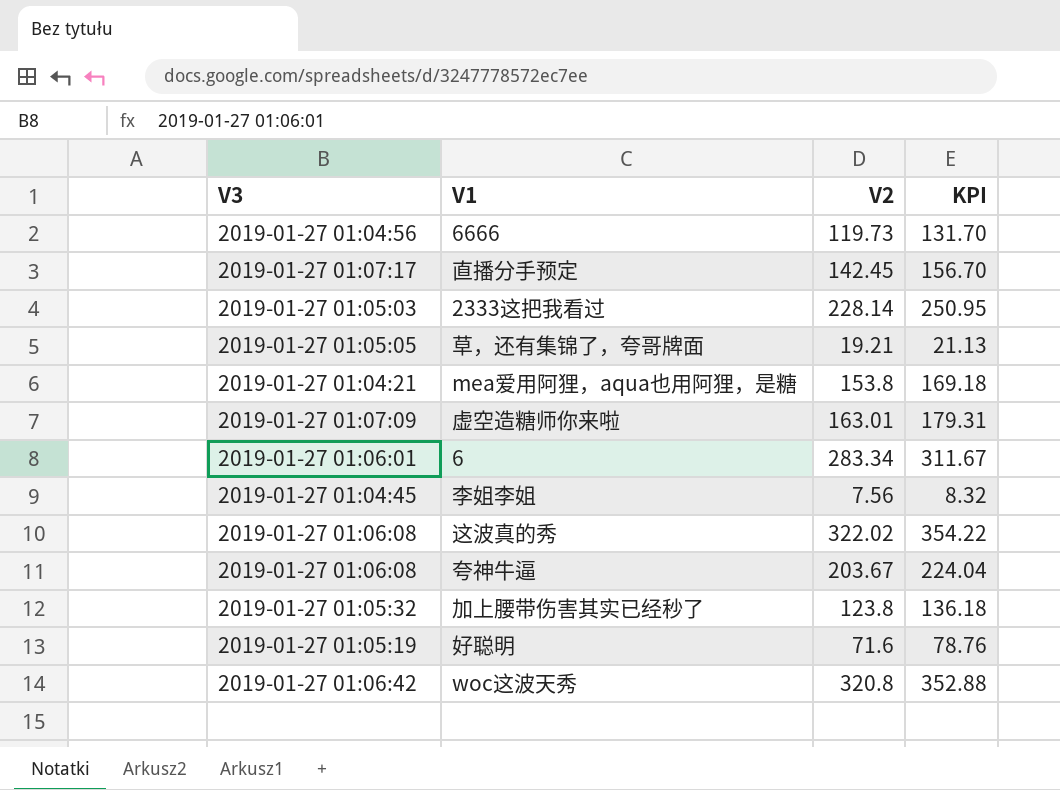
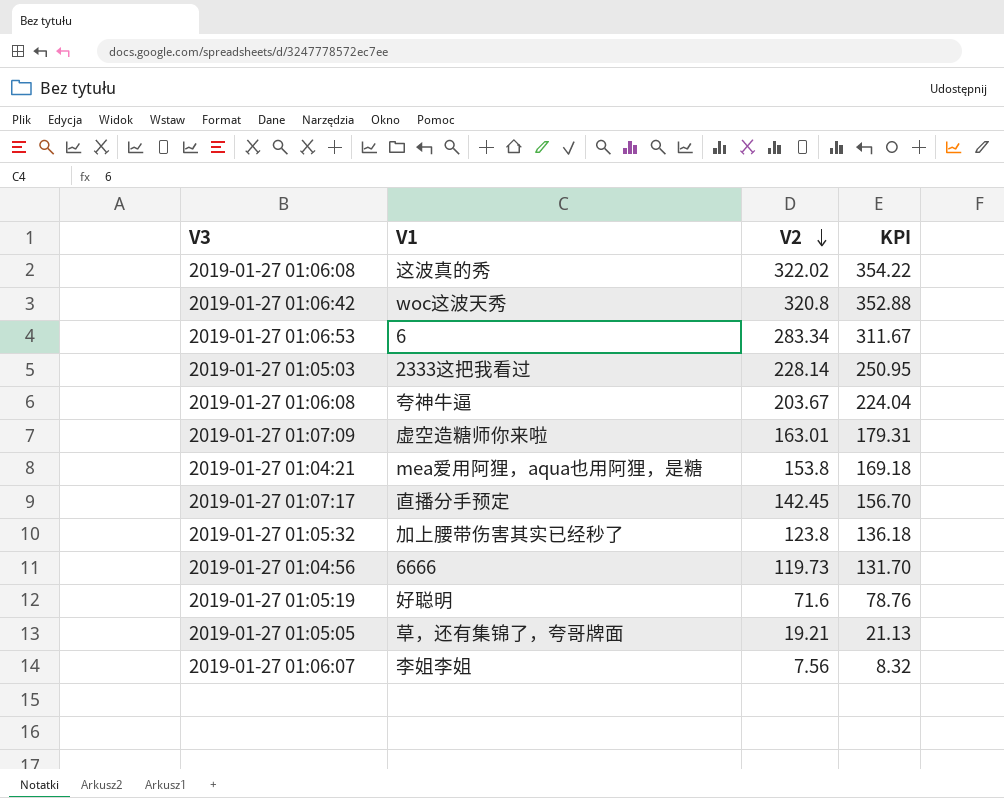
row order: none -> V2 descending
6 | V3: 2019-01-27 01:06:01 -> 2019-01-27 01:06:53
李姐李姐 | V3: 2019-01-27 01:04:45 -> 2019-01-27 01:06:07

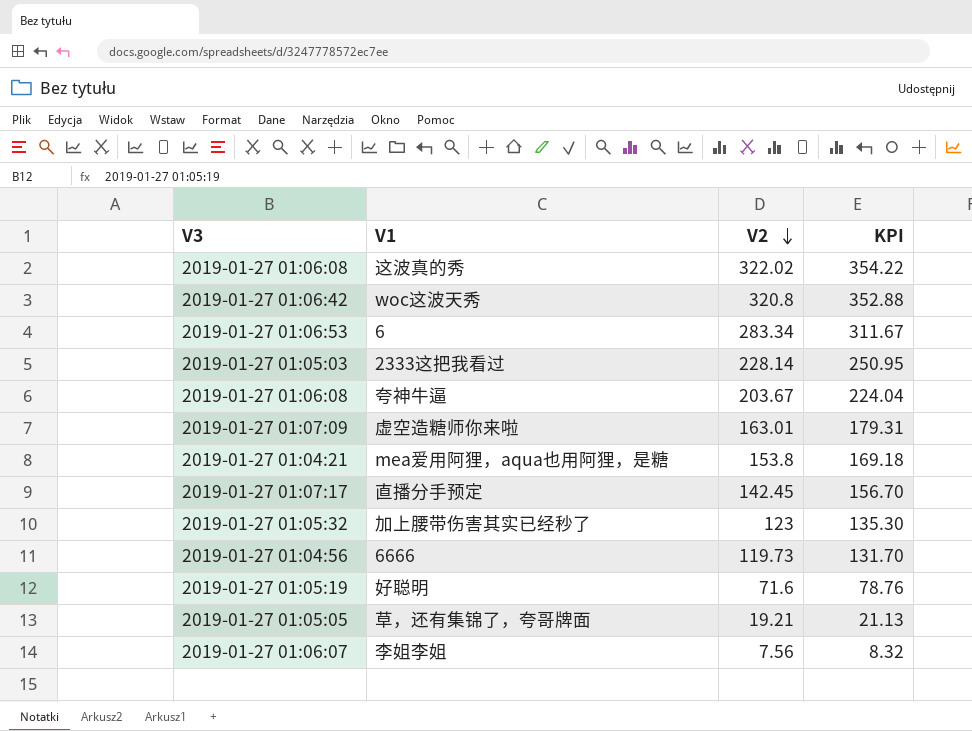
加上腰带伤害其实已经秒了 | V2: 123.8 -> 123
加上腰带伤害其实已经秒了 | KPI: 136.18 -> 135.30

